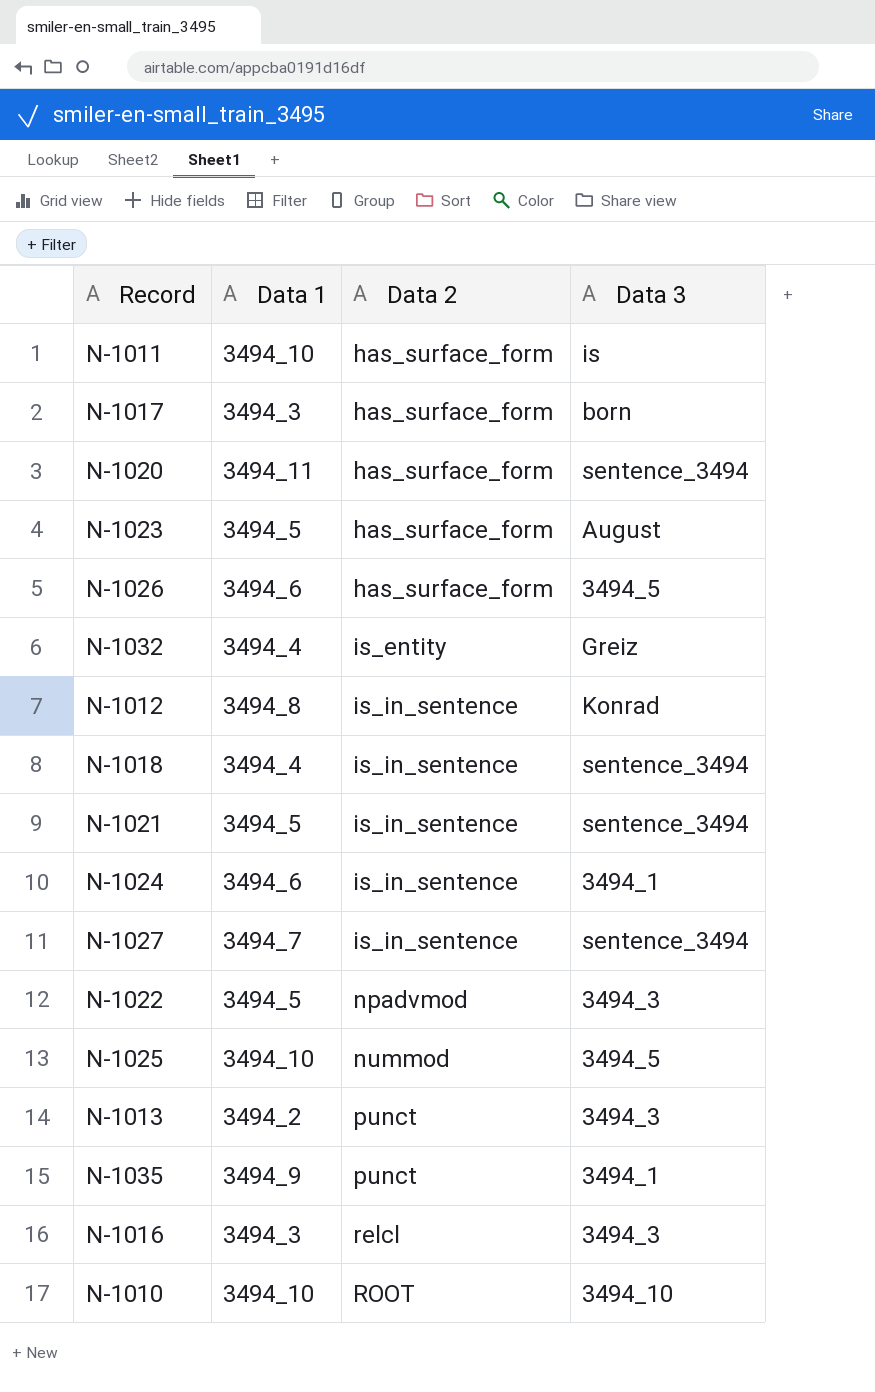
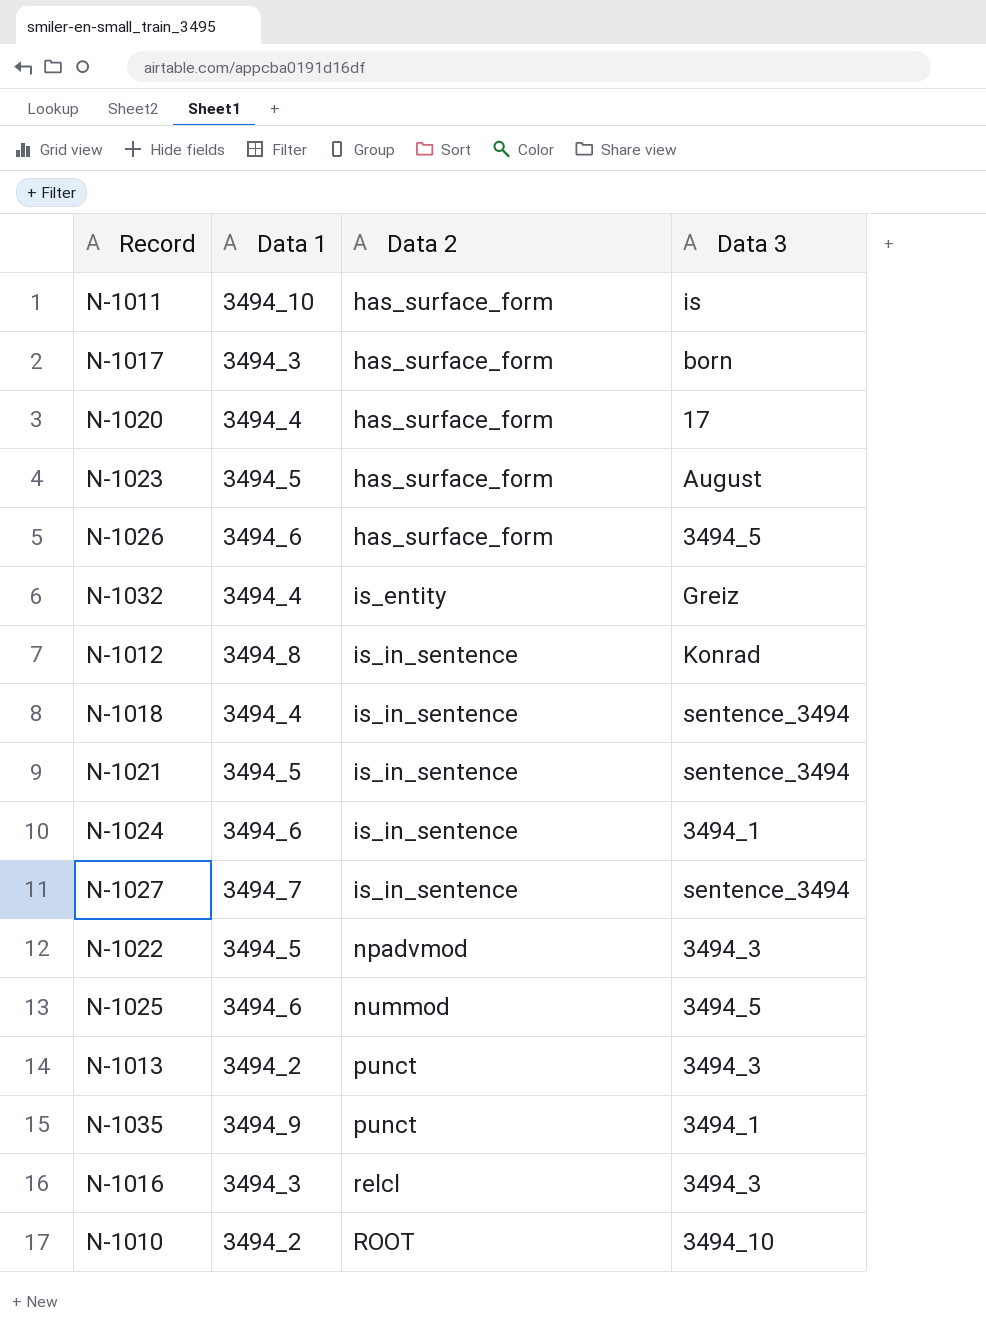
N-1020 | Data 1: 3494_11 -> 3494_4
N-1020 | Data 3: sentence_3494 -> 17
N-1025 | Data 1: 3494_10 -> 3494_6
N-1010 | Data 1: 3494_10 -> 3494_2

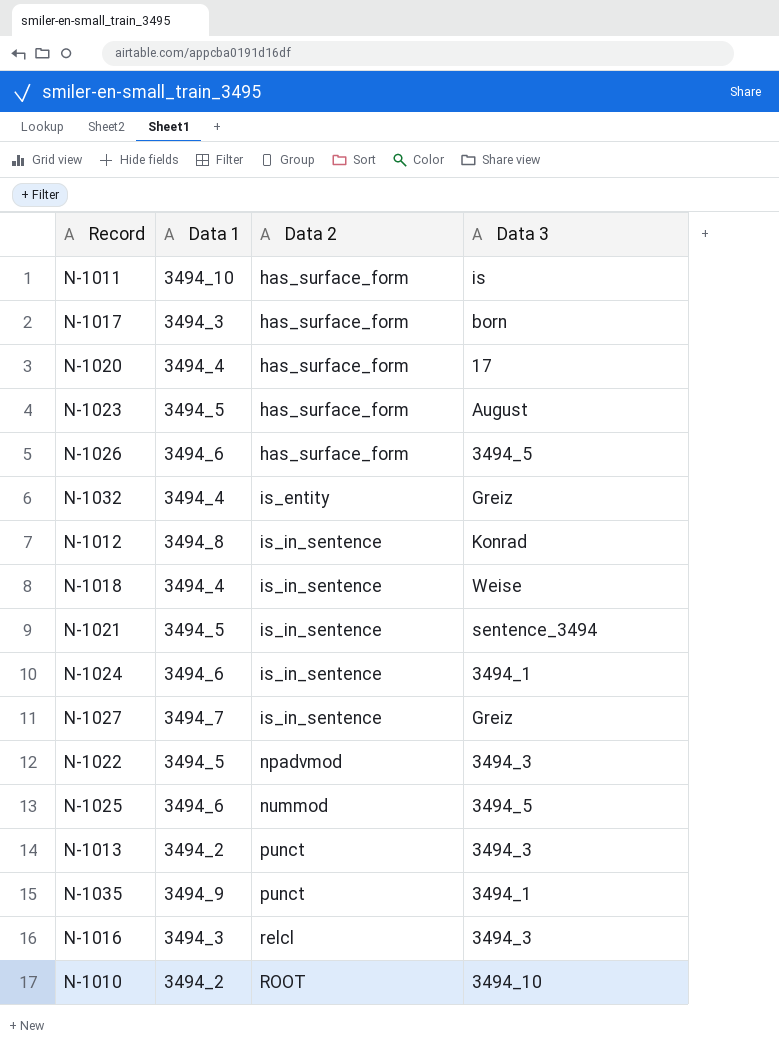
N-1018 | Data 3: sentence_3494 -> Weise
N-1027 | Data 3: sentence_3494 -> Greiz

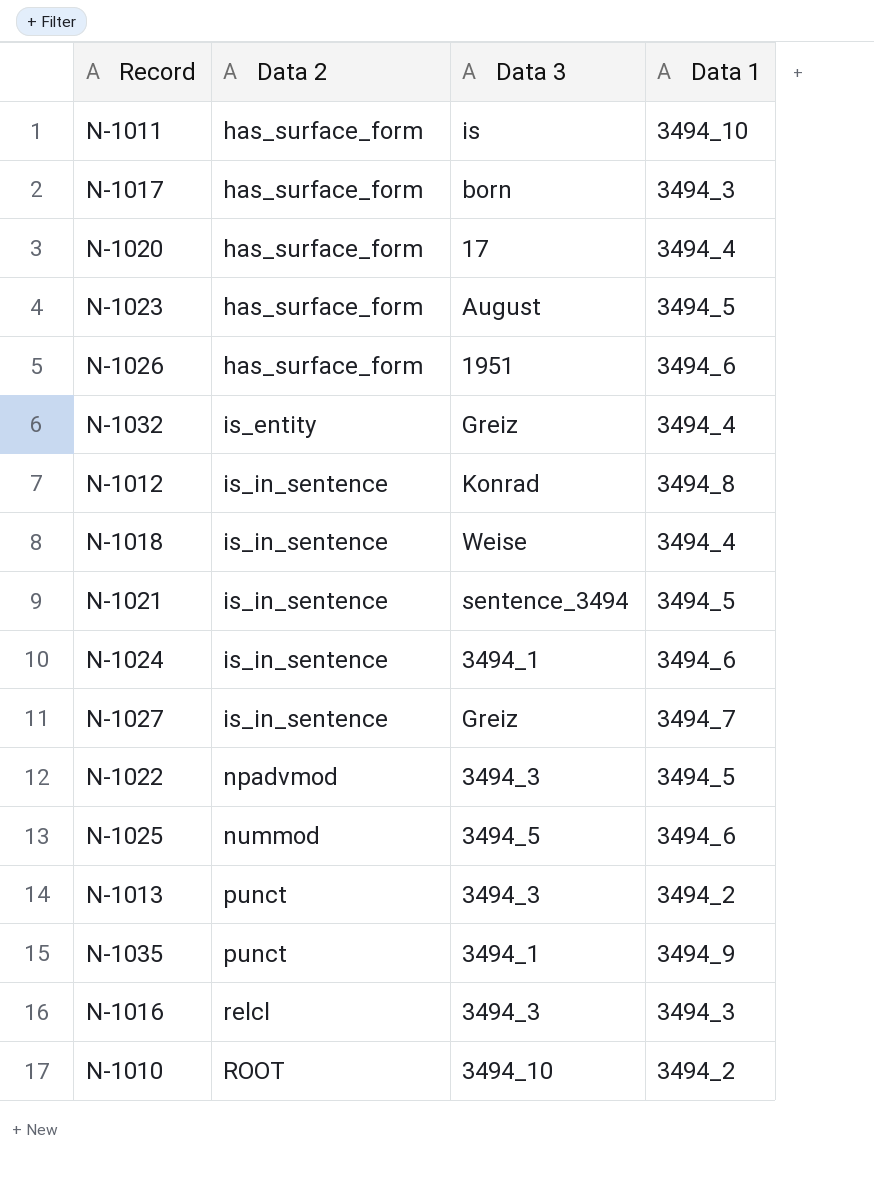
column Data 1 | position: 2 -> 4
N-1026 | Data 3: 3494_5 -> 1951

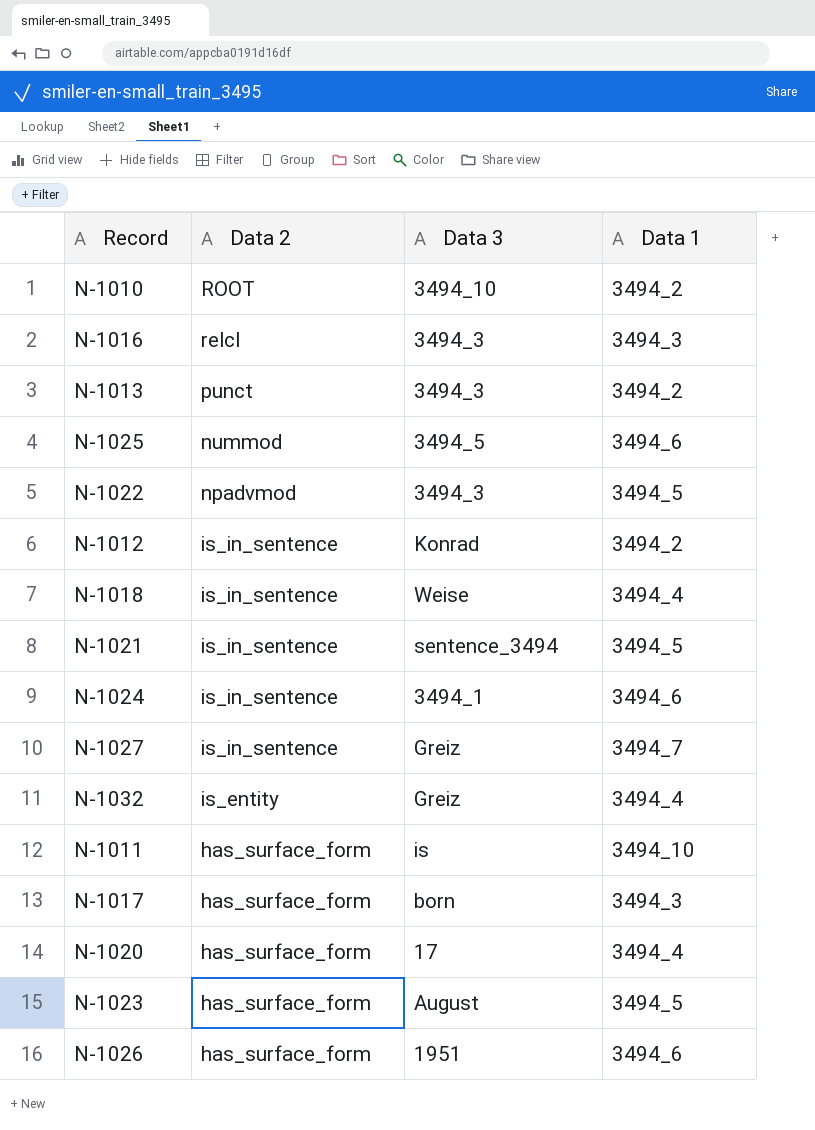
row order: Data 2 ascending -> Data 2 descending
row N-1035: punct | 3494_1 | 3494_9 -> none
N-1012 | Data 1: 3494_8 -> 3494_2

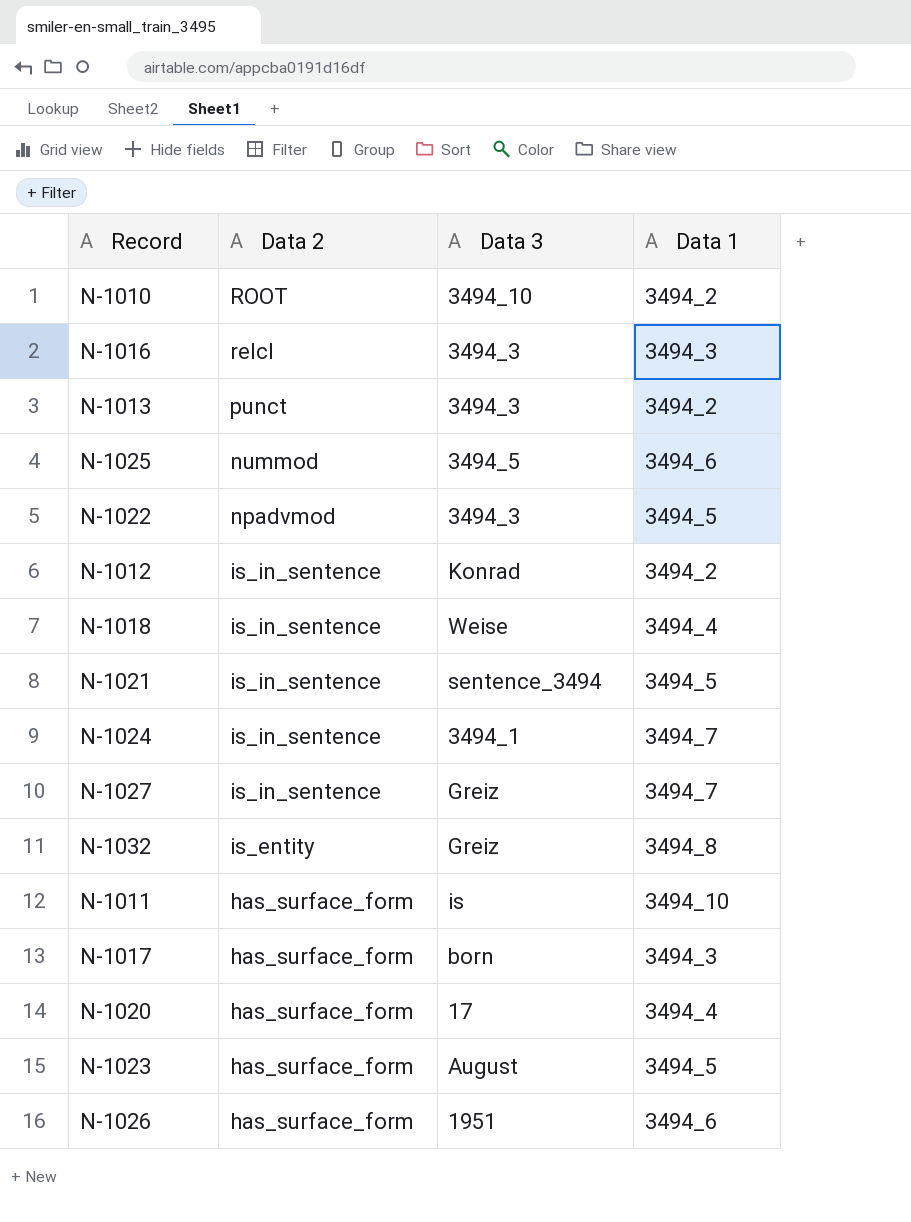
N-1024 | Data 1: 3494_6 -> 3494_7
N-1032 | Data 1: 3494_4 -> 3494_8

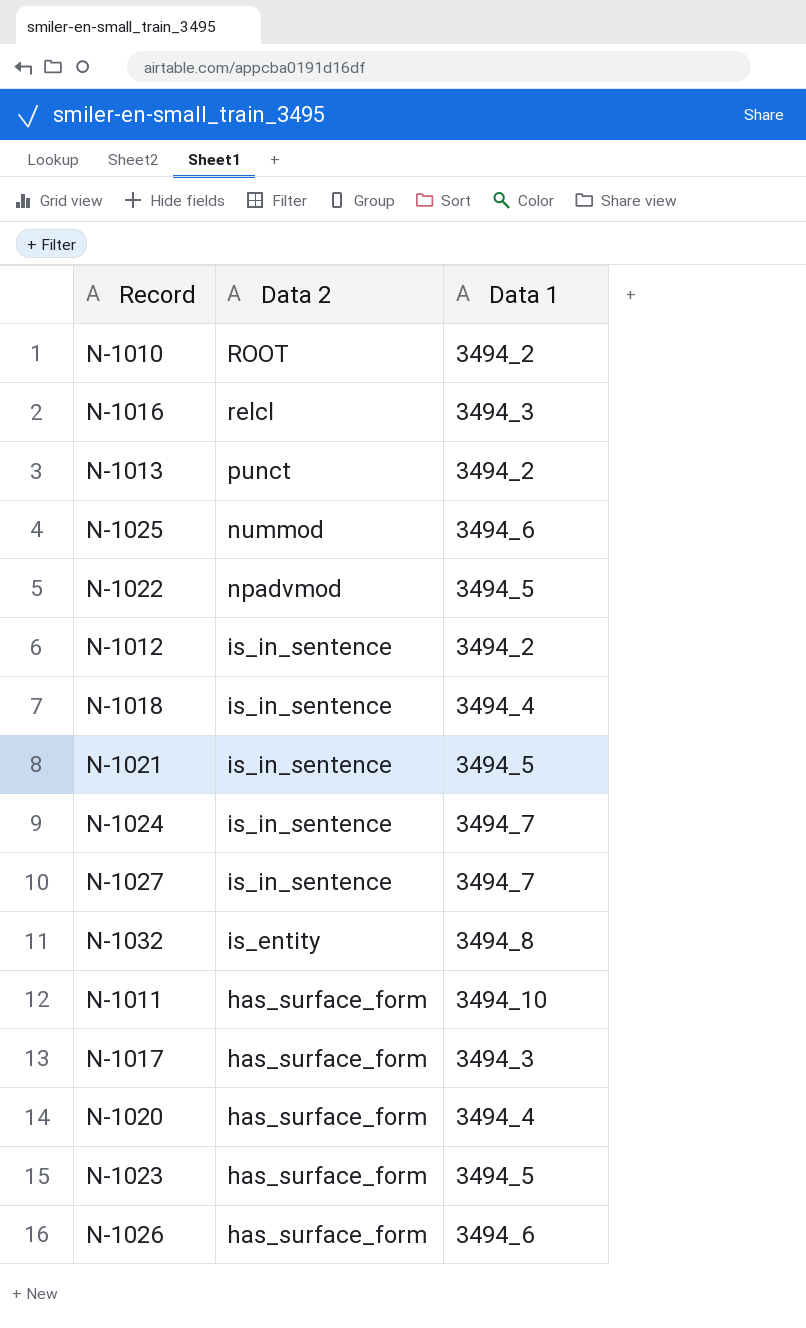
column Data 3 | position: 3 -> none

